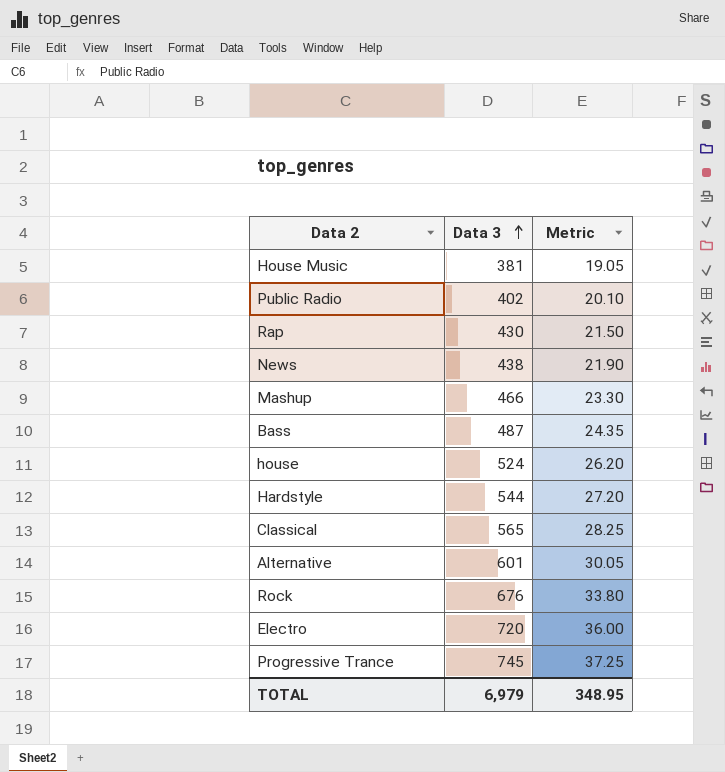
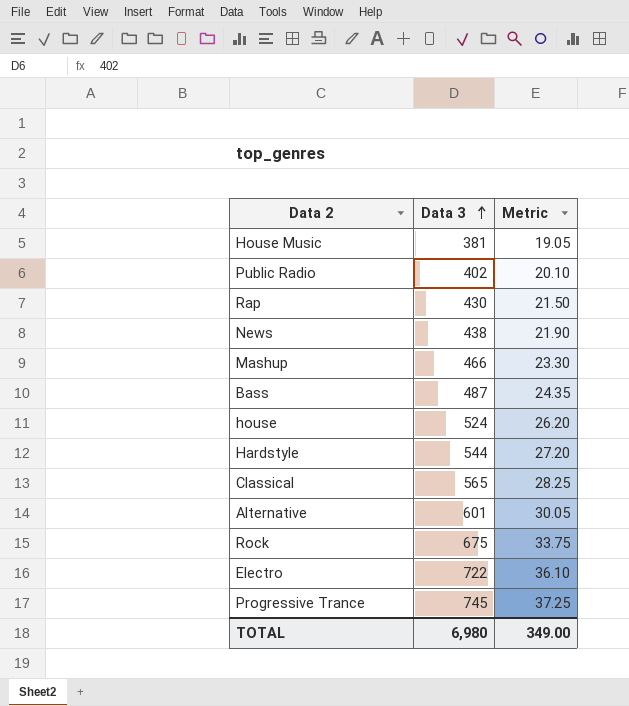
Rock | Data 3: 676 -> 675
Rock | Metric: 33.80 -> 33.75
Electro | Data 3: 720 -> 722
Electro | Metric: 36.00 -> 36.10
TOTAL | Data 3: 6,979 -> 6,980
TOTAL | Metric: 348.95 -> 349.00

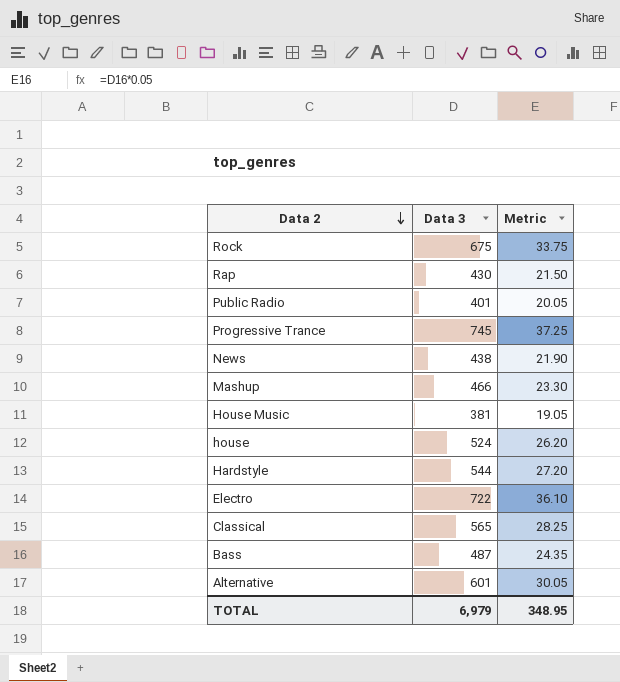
row order: Data 3 ascending -> Data 2 descending
Public Radio | Data 3: 402 -> 401
Public Radio | Metric: 20.10 -> 20.05
TOTAL | Data 3: 6,980 -> 6,979
TOTAL | Metric: 349.00 -> 348.95

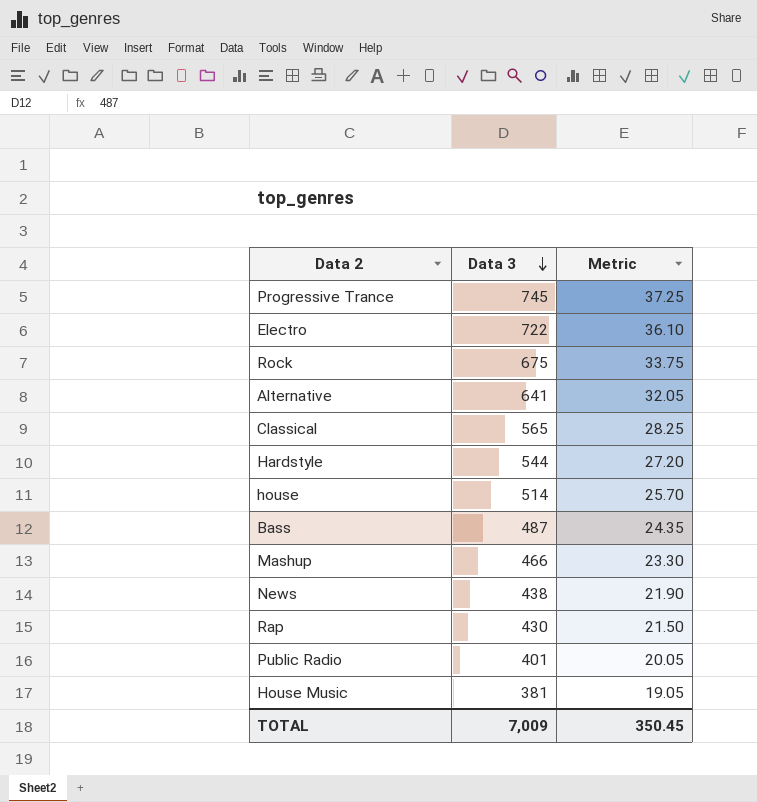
row order: Data 2 descending -> Data 3 descending
Alternative | Data 3: 601 -> 641
Alternative | Metric: 30.05 -> 32.05
house | Data 3: 524 -> 514
house | Metric: 26.20 -> 25.70
TOTAL | Data 3: 6,979 -> 7,009
TOTAL | Metric: 348.95 -> 350.45

